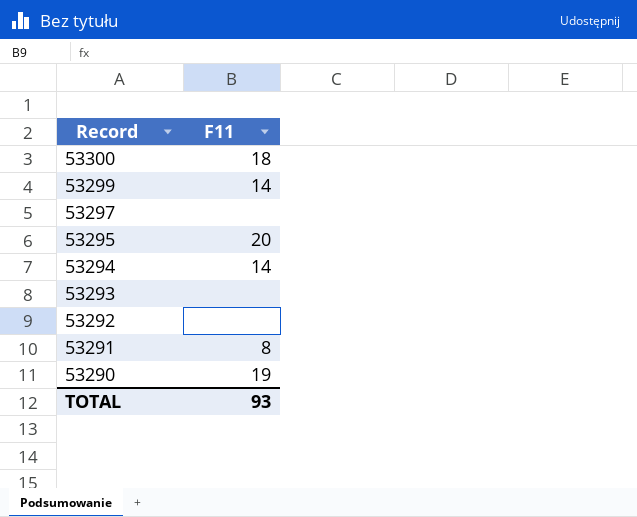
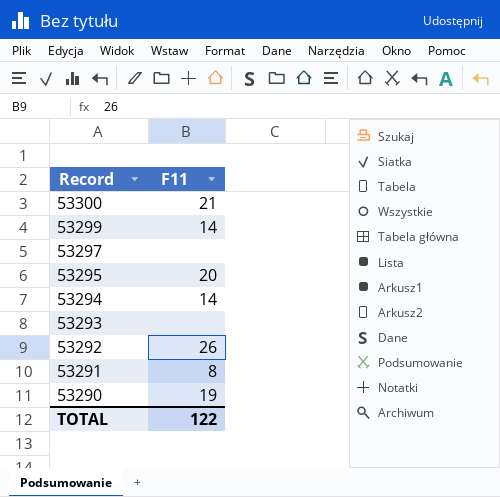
53300 | F11: 18 -> 21
53292 | F11: none -> 26
TOTAL | F11: 93 -> 122

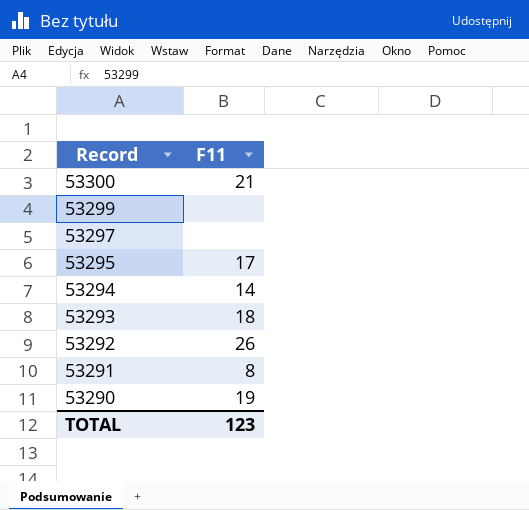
53299 | F11: 14 -> none
53295 | F11: 20 -> 17
53293 | F11: none -> 18
TOTAL | F11: 122 -> 123

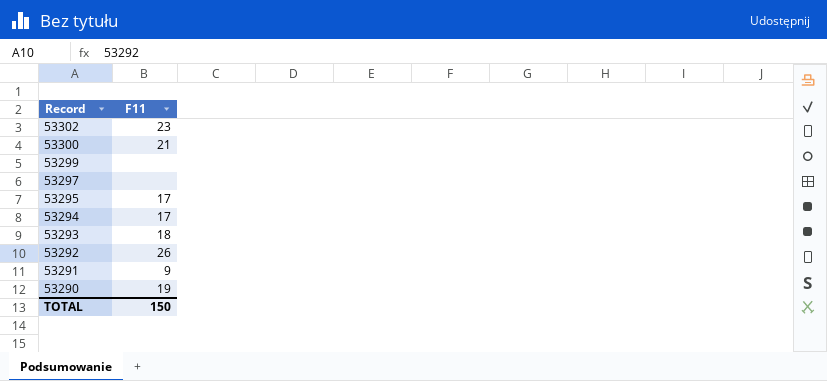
row 53302: none -> 23
53294 | F11: 14 -> 17
53291 | F11: 8 -> 9
TOTAL | F11: 123 -> 150

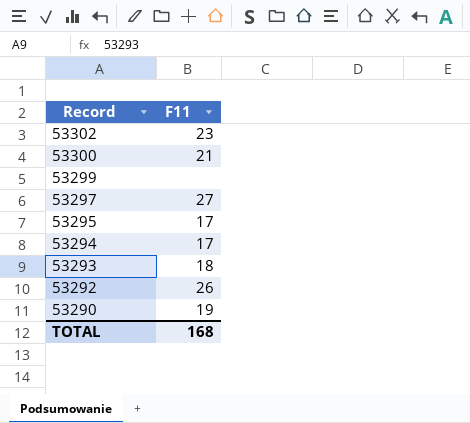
row 53291: 9 -> none
53297 | F11: none -> 27
TOTAL | F11: 150 -> 168

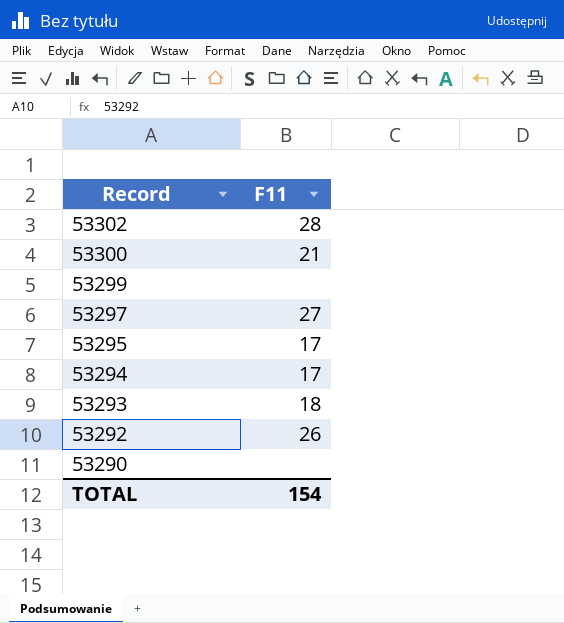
53302 | F11: 23 -> 28
53290 | F11: 19 -> none
TOTAL | F11: 168 -> 154

